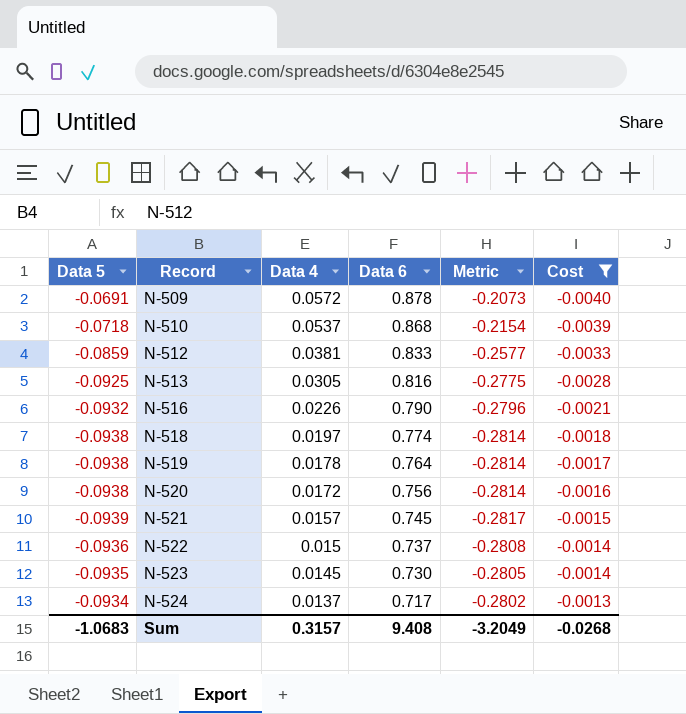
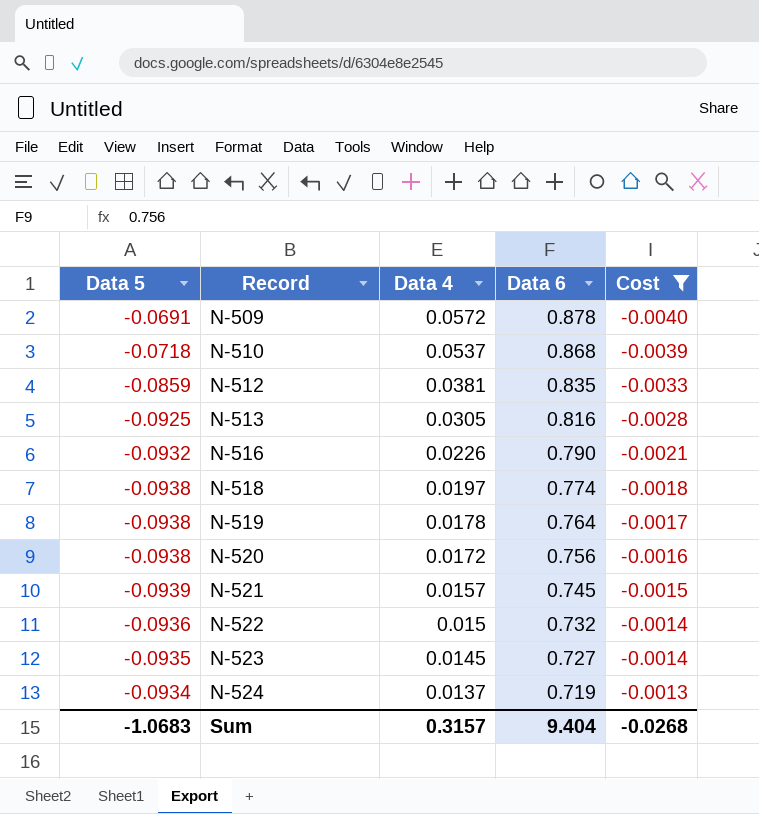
column Metric | formula: [Data 5] * 3 -> none
N-512 | Data 6: 0.833 -> 0.835
N-522 | Data 6: 0.737 -> 0.732
N-523 | Data 6: 0.730 -> 0.727
N-524 | Data 6: 0.717 -> 0.719
Sum | Data 6: 9.408 -> 9.404

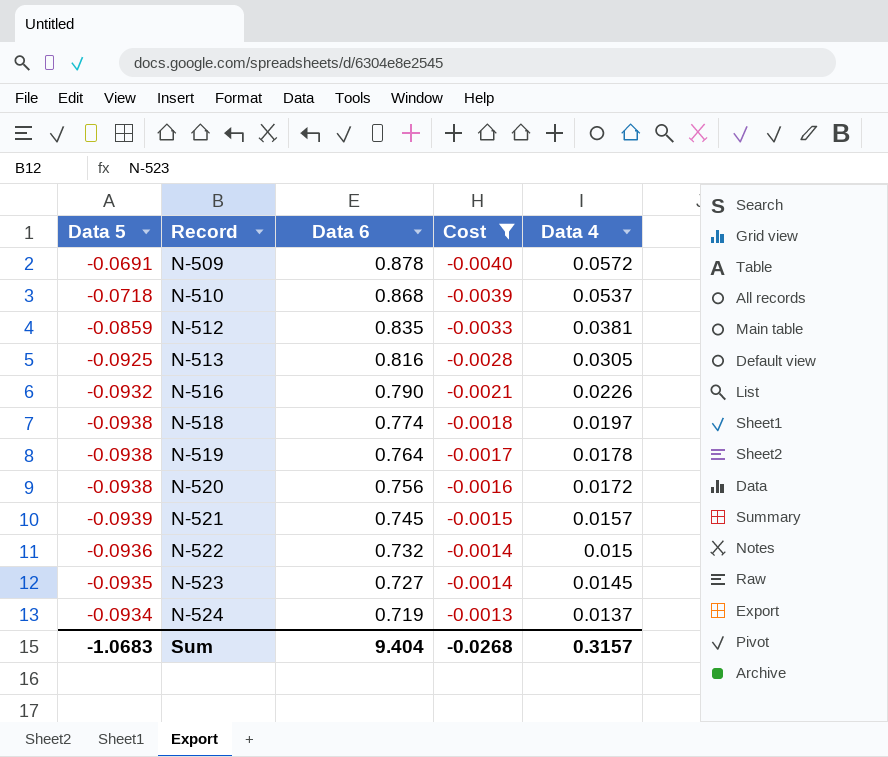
column Data 4 | position: 3 -> 5

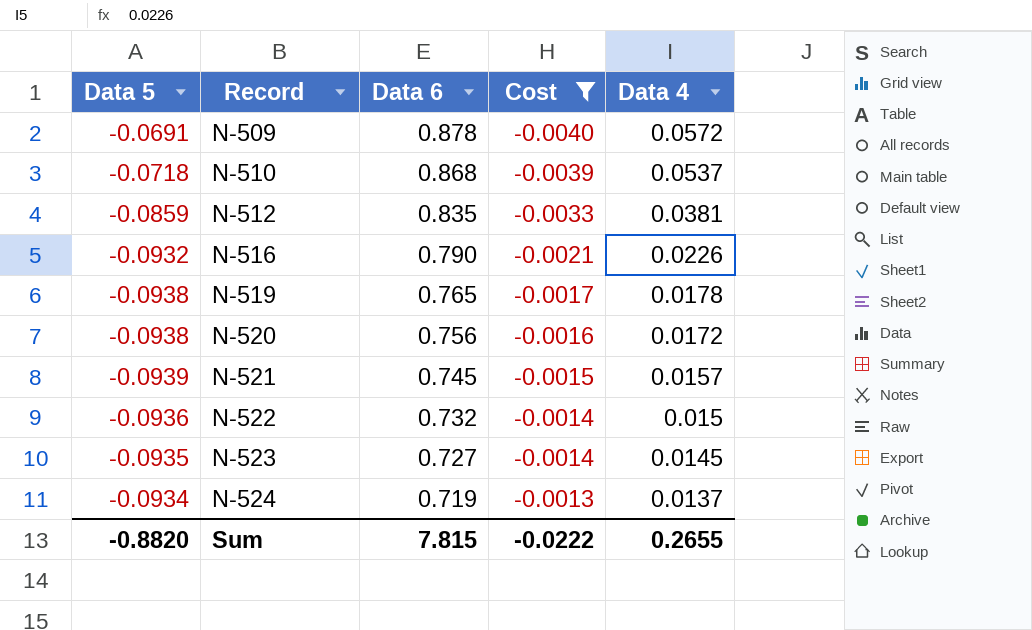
row N-513: -0.0925 | 0.816 | -0.0028 | 0.0305 -> none
row N-518: -0.0938 | 0.774 | -0.0018 | 0.0197 -> none
N-519 | Data 6: 0.764 -> 0.765
Sum | Data 5: -1.0683 -> -0.8820
Sum | Data 6: 9.404 -> 7.815
Sum | Cost: -0.0268 -> -0.0222
Sum | Data 4: 0.3157 -> 0.2655

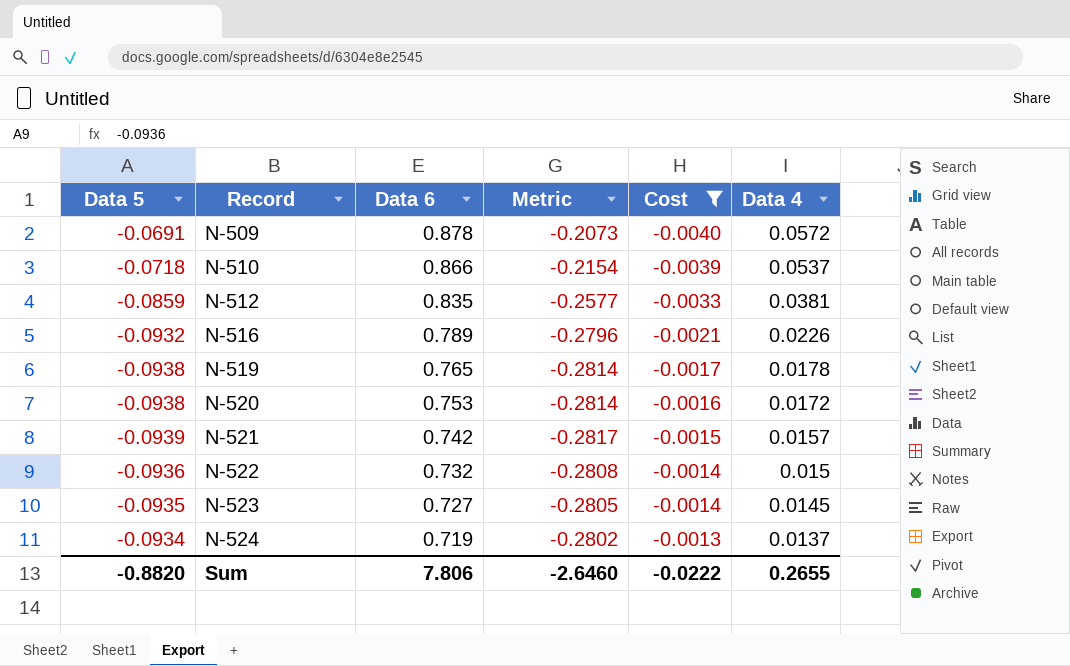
column Metric | formula: none -> [Data 5] * 3
N-510 | Data 6: 0.868 -> 0.866
N-516 | Data 6: 0.790 -> 0.789
N-520 | Data 6: 0.756 -> 0.753
N-521 | Data 6: 0.745 -> 0.742
Sum | Data 6: 7.815 -> 7.806

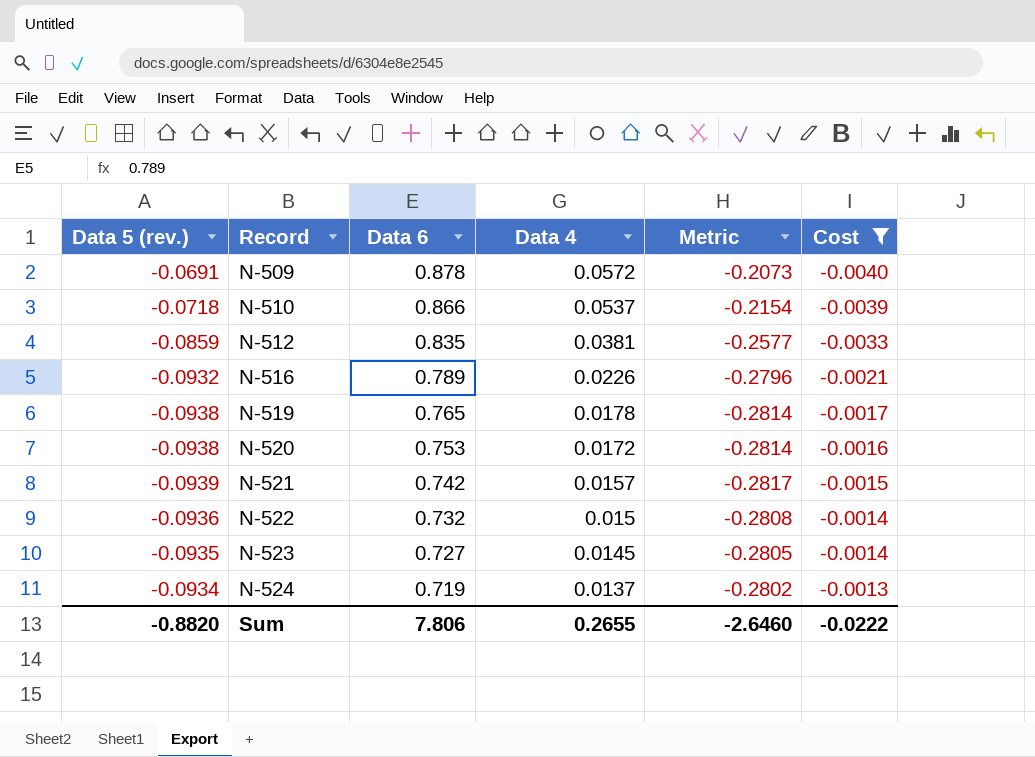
column name: Data 5 -> Data 5 (rev.)
column Data 4 | position: 6 -> 4

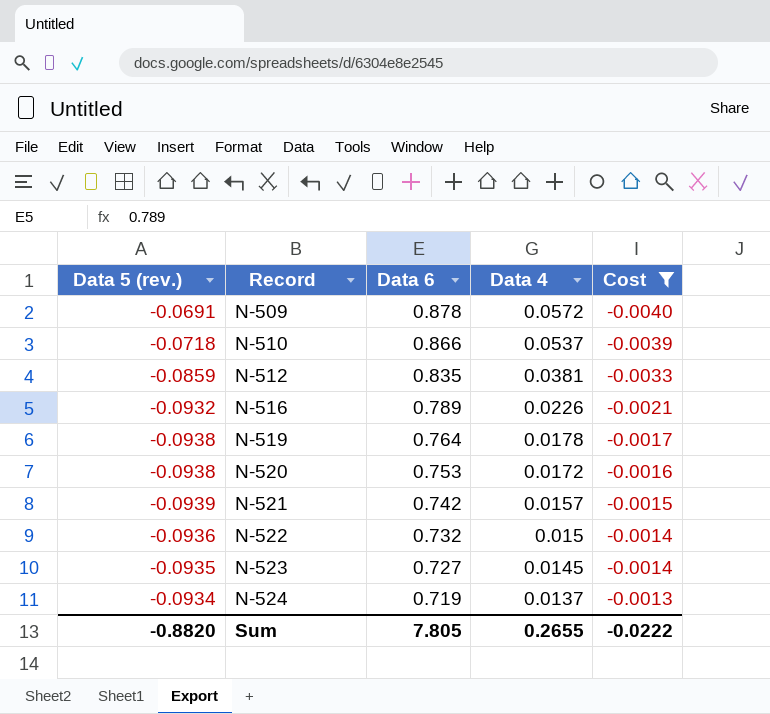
column Metric | formula: [Data 5 (rev.)] * 3 -> none
N-519 | Data 6: 0.765 -> 0.764
Sum | Data 6: 7.806 -> 7.805

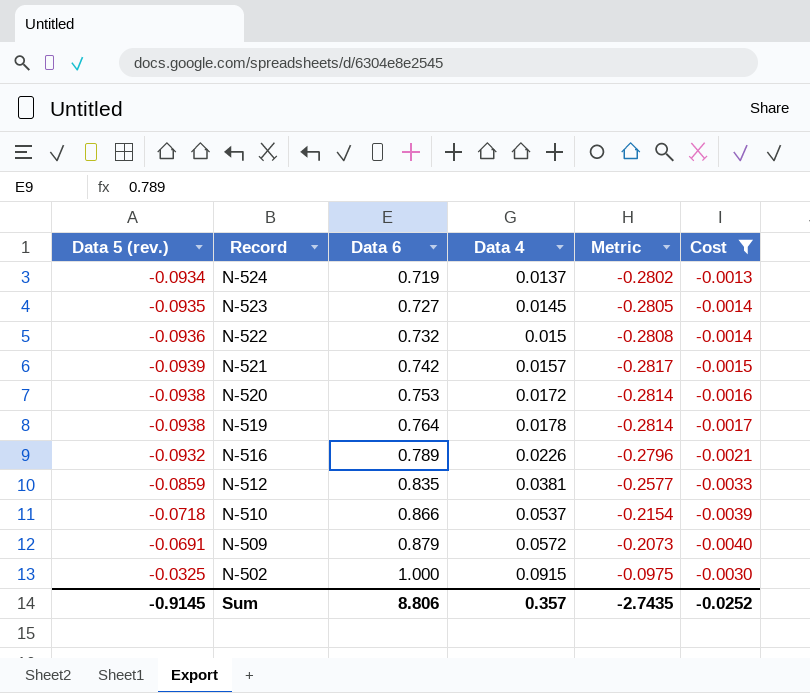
row order: Record ascending -> Record descending
column Metric | formula: none -> [Data 5 (rev.)] * 3
N-509 | Data 6: 0.878 -> 0.879
row N-502: none -> -0.0325 | 1.000 | 0.0915 | -0.0975 | -0.0030
Sum | Data 5 (rev.): -0.8820 -> -0.9145
Sum | Data 6: 7.805 -> 8.806
Sum | Data 4: 0.2655 -> 0.357
Sum | Cost: -0.0222 -> -0.0252

